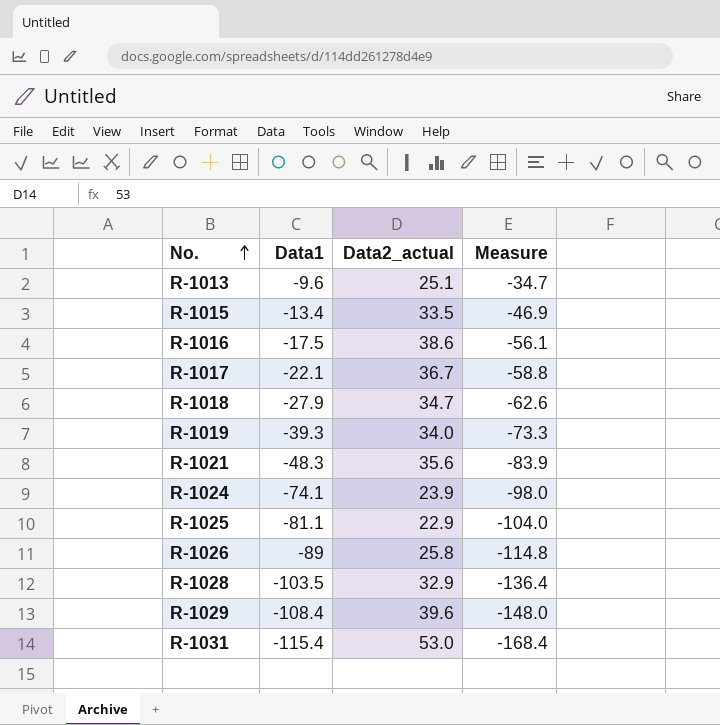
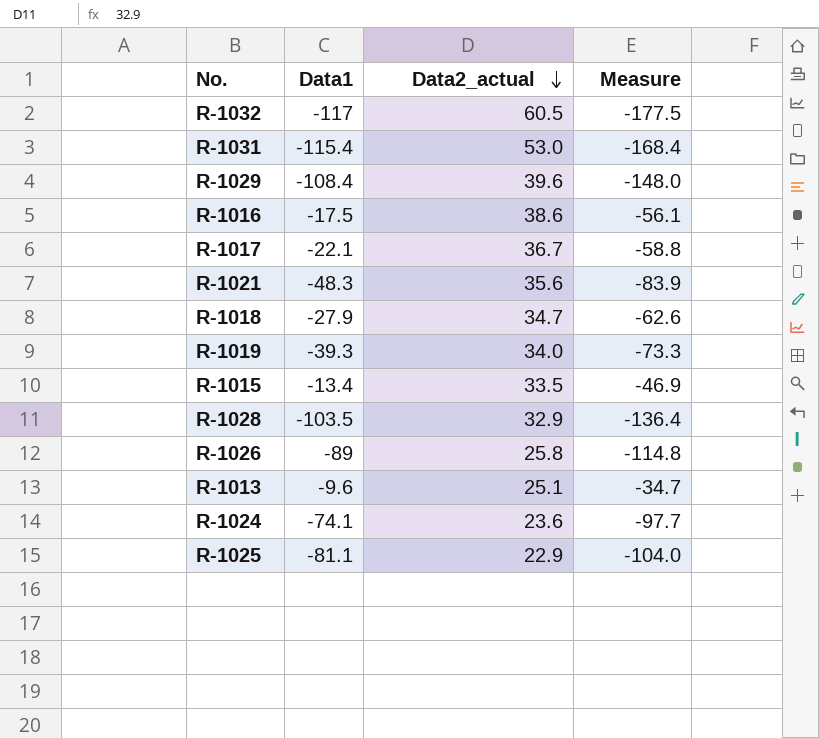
row order: No. ascending -> Data2_actual descending
row R-1032: none -> -117 | 60.5 | -177.5
R-1024 | Data2_actual: 23.9 -> 23.6
R-1024 | Measure: -98.0 -> -97.7

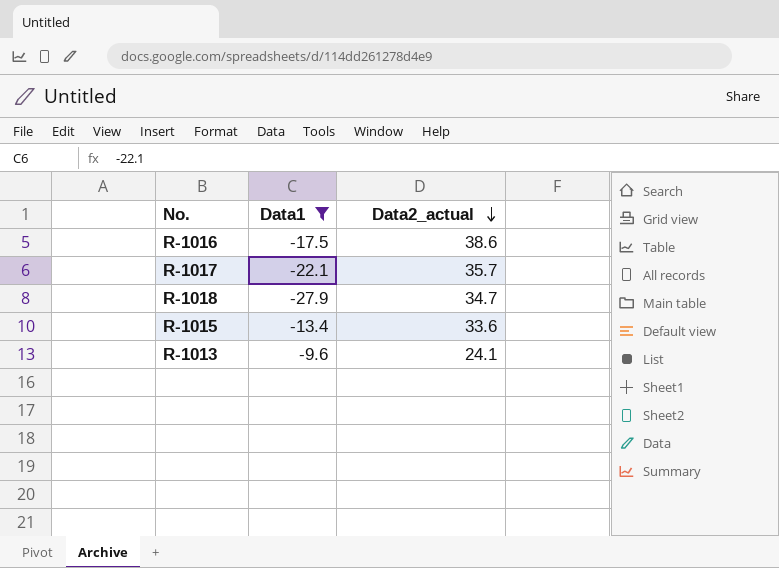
filter: none -> Data1 >= -27.9
column Measure | formula: [Data1] - [Data2_actual] -> none
R-1017 | Data2_actual: 36.7 -> 35.7
R-1015 | Data2_actual: 33.5 -> 33.6
R-1013 | Data2_actual: 25.1 -> 24.1

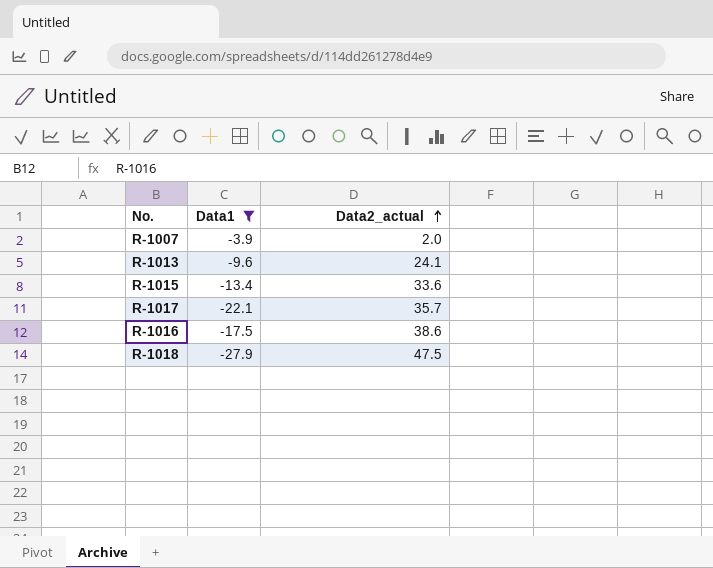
row order: Data2_actual descending -> Data2_actual ascending
row R-1007: none -> -3.9 | 2.0
R-1018 | Data2_actual: 34.7 -> 47.5

